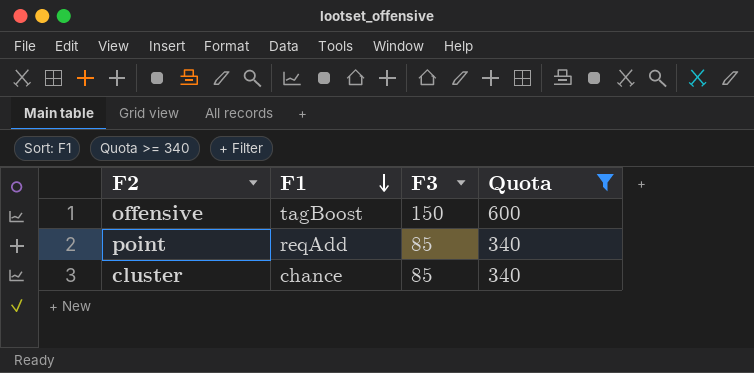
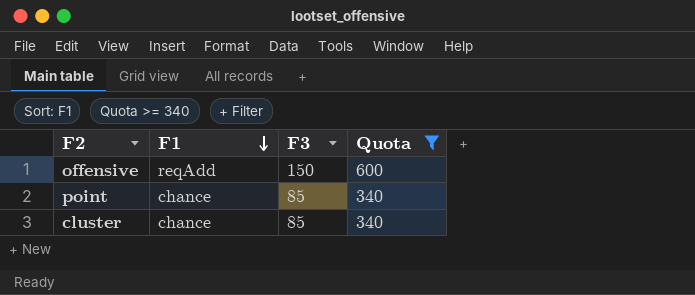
offensive | F1: tagBoost -> reqAdd
point | F1: reqAdd -> chance

